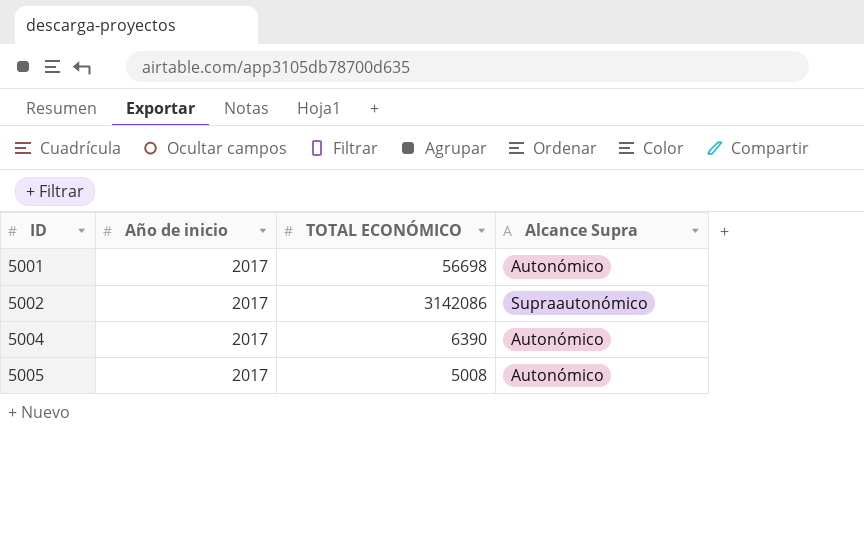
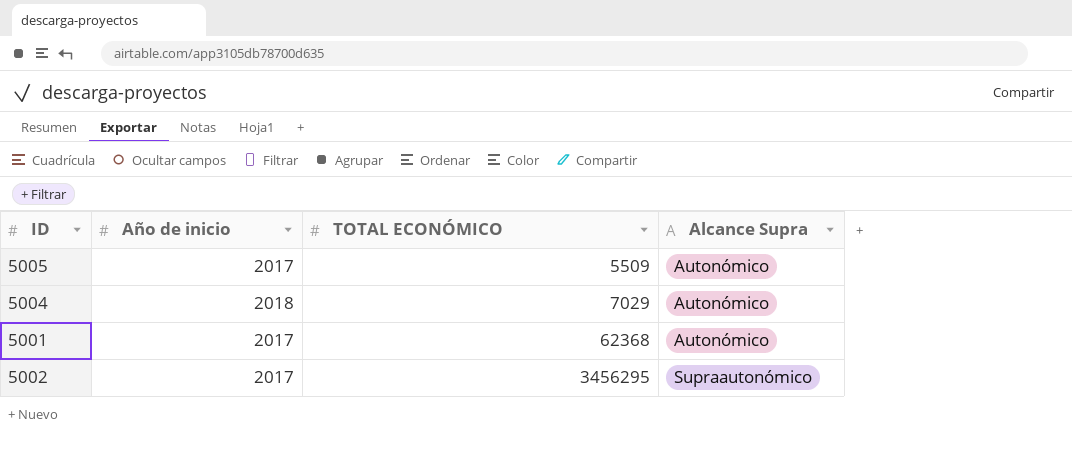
row order: ID ascending -> TOTAL ECONÓMICO ascending
5005 | TOTAL ECONÓMICO: 5008 -> 5509
5004 | Año de inicio: 2017 -> 2018
5004 | TOTAL ECONÓMICO: 6390 -> 7029
5001 | TOTAL ECONÓMICO: 56698 -> 62368
5002 | TOTAL ECONÓMICO: 3142086 -> 3456295

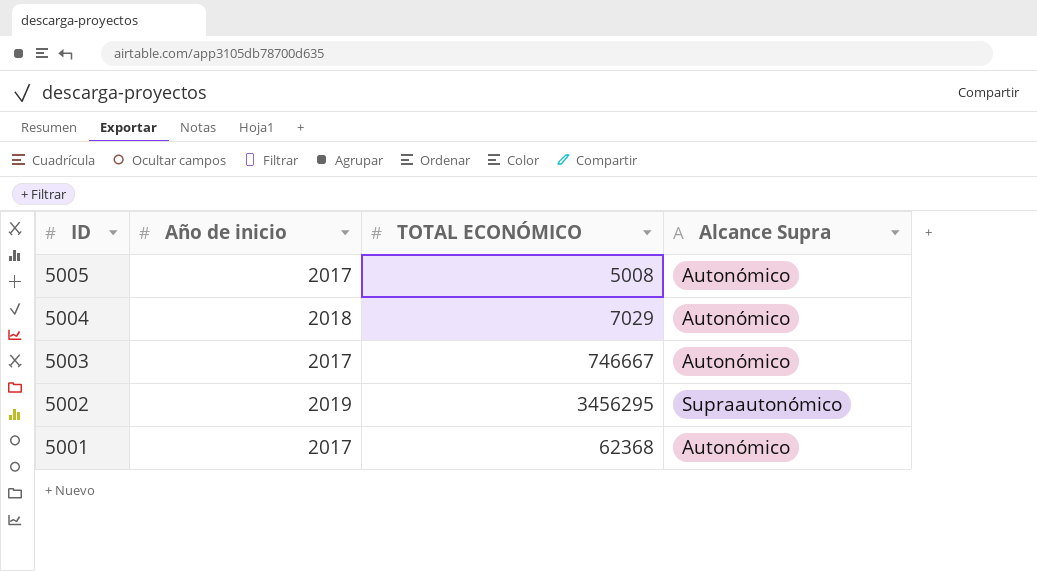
row order: TOTAL ECONÓMICO ascending -> ID descending
5005 | TOTAL ECONÓMICO: 5509 -> 5008
row 5003: none -> 2017 | 746667 | Autonómico
5002 | Año de inicio: 2017 -> 2019

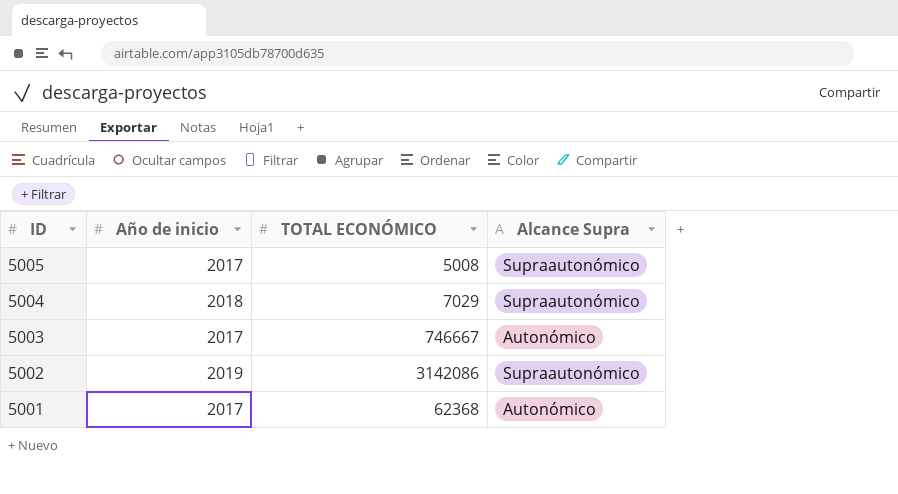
5005 | Alcance Supra: Autonómico -> Supraautonómico
5004 | Alcance Supra: Autonómico -> Supraautonómico
5002 | TOTAL ECONÓMICO: 3456295 -> 3142086

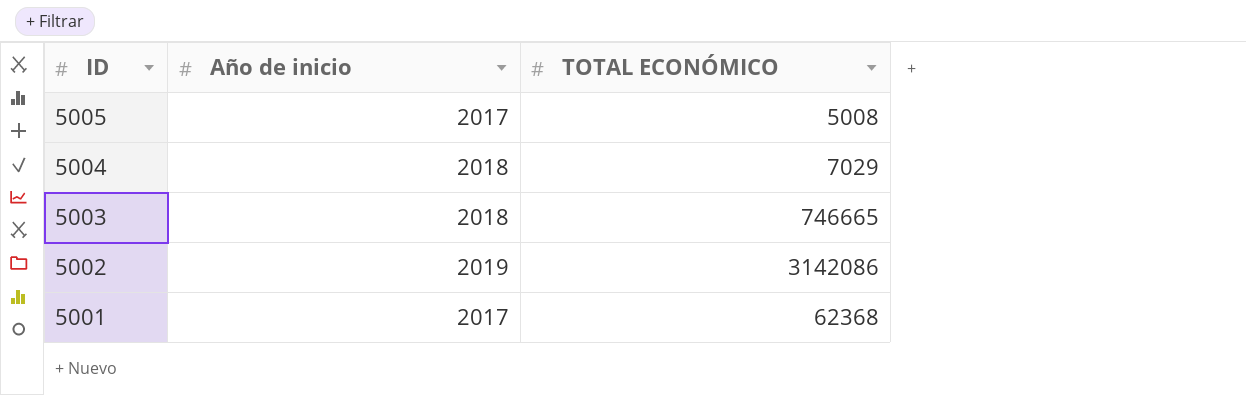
column Alcance Supra | position: 4 -> none
5003 | Año de inicio: 2017 -> 2018
5003 | TOTAL ECONÓMICO: 746667 -> 746665

